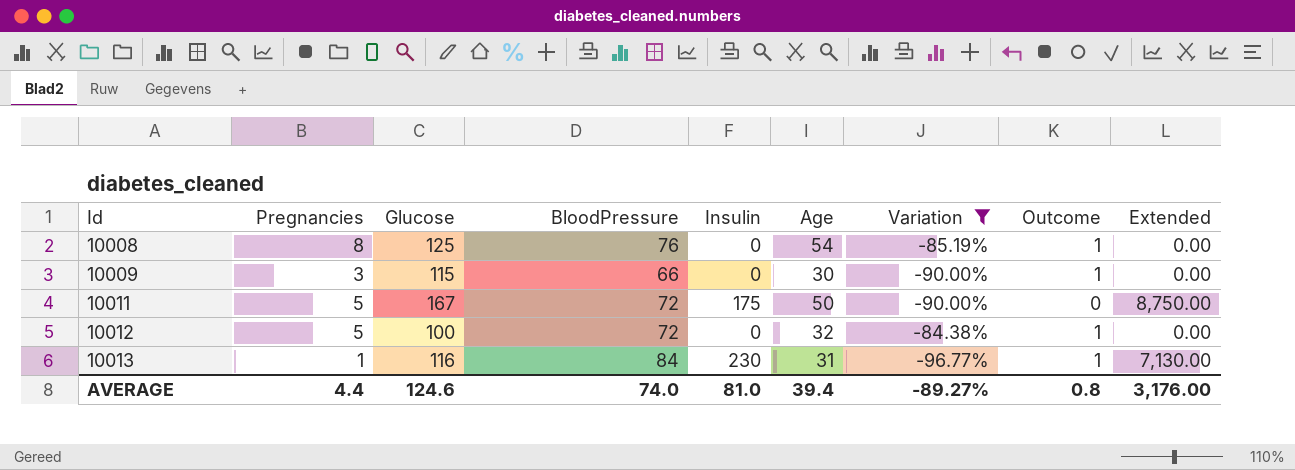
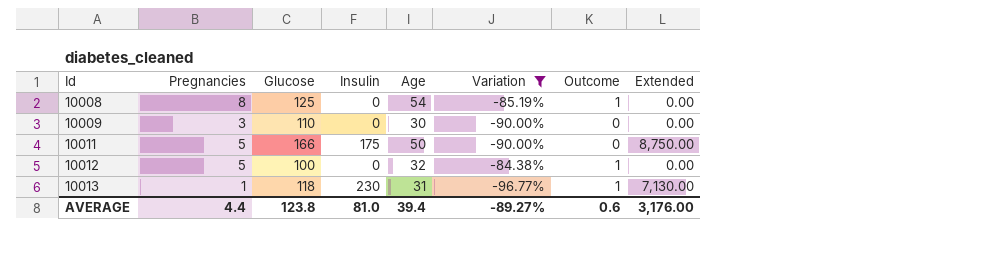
column BloodPressure | position: 4 -> none
10009 | Glucose: 115 -> 110
10009 | Outcome: 1 -> 0
10011 | Glucose: 167 -> 166
10013 | Glucose: 116 -> 118
AVERAGE | Glucose: 124.6 -> 123.8
AVERAGE | Outcome: 0.8 -> 0.6

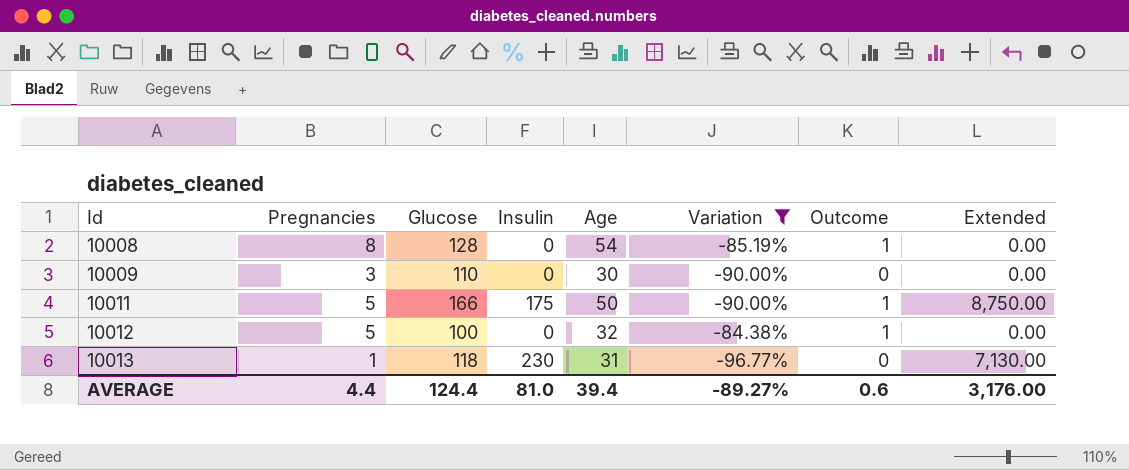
10008 | Glucose: 125 -> 128
10011 | Outcome: 0 -> 1
10013 | Outcome: 1 -> 0
AVERAGE | Glucose: 123.8 -> 124.4

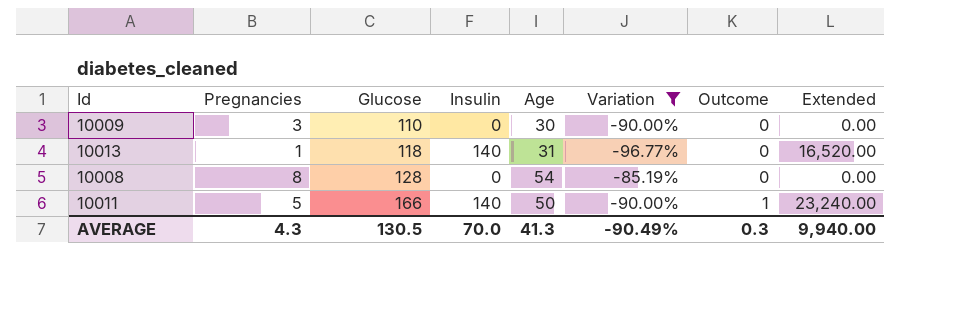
row order: Id ascending -> Glucose ascending
column Extended | formula: [Insulin] * [Age] -> [Glucose] * [Insulin]
row 10012: 5 | 100 | 0 | 32 | -84.38% | 1 | 0.00 -> none
10013 | Insulin: 230 -> 140
10008 | Outcome: 1 -> 0
10011 | Insulin: 175 -> 140
AVERAGE | Pregnancies: 4.4 -> 4.3
AVERAGE | Glucose: 124.4 -> 130.5
AVERAGE | Insulin: 81.0 -> 70.0
AVERAGE | Age: 39.4 -> 41.3
AVERAGE | Variation: -89.27% -> -90.49%
AVERAGE | Outcome: 0.6 -> 0.3
AVERAGE | Extended: 3,176.00 -> 9,940.00

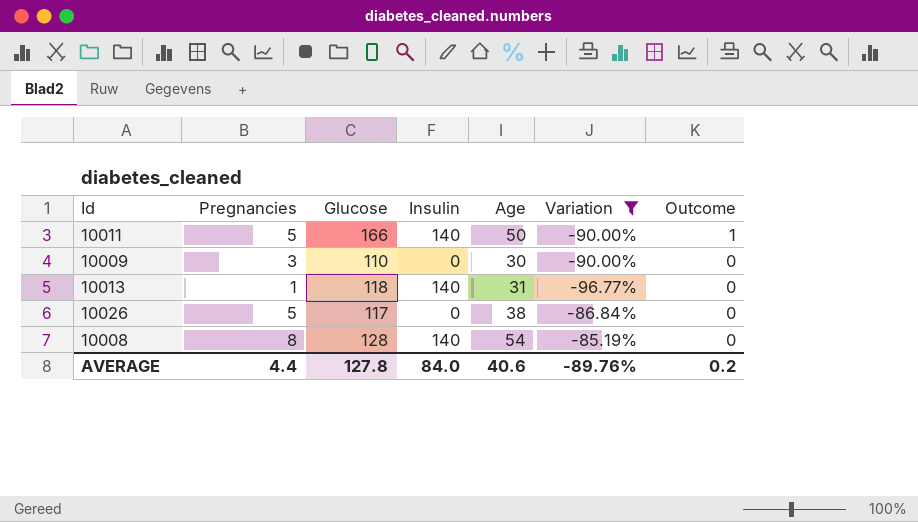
row order: Glucose ascending -> Outcome descending
column Extended | formula: [Glucose] * [Insulin] -> none
row 10026: none -> 5 | 117 | 0 | 38 | -86.84% | 0
10008 | Insulin: 0 -> 140
AVERAGE | Pregnancies: 4.3 -> 4.4
AVERAGE | Glucose: 130.5 -> 127.8
AVERAGE | Insulin: 70.0 -> 84.0
AVERAGE | Age: 41.3 -> 40.6
AVERAGE | Variation: -90.49% -> -89.76%
AVERAGE | Outcome: 0.3 -> 0.2

